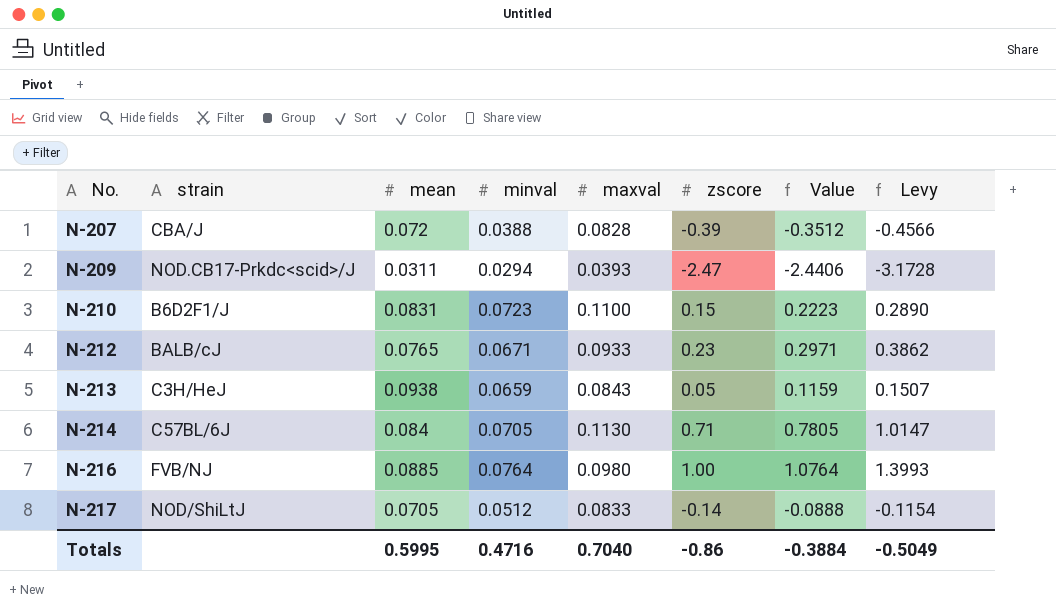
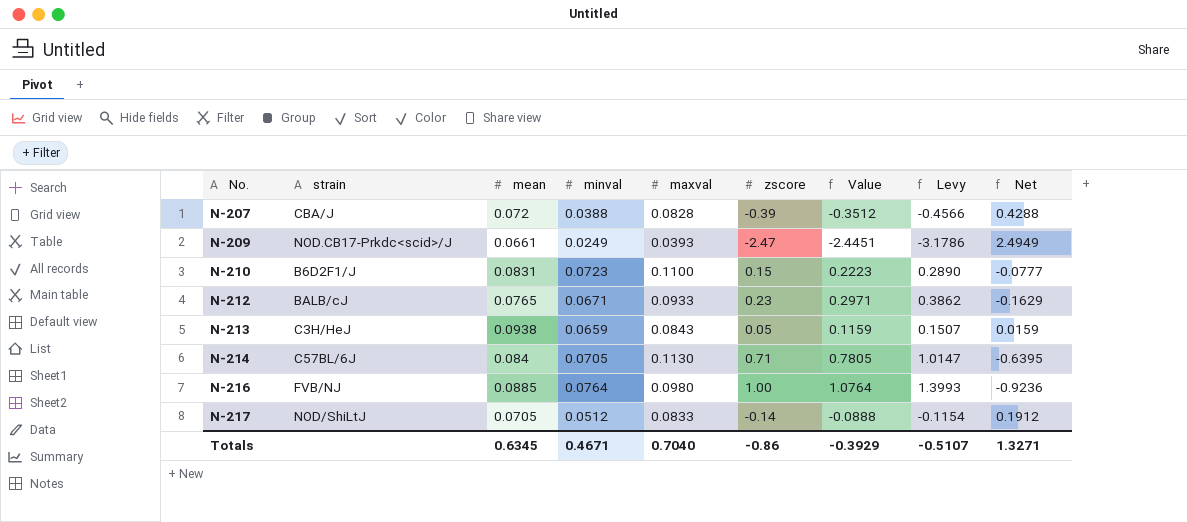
column Net | formula: none -> [minval] - [zscore]
N-209 | mean: 0.0311 -> 0.0661
N-209 | minval: 0.0294 -> 0.0249
N-209 | Value: -2.4406 -> -2.4451
N-209 | Levy: -3.1728 -> -3.1786
Totals | mean: 0.5995 -> 0.6345
Totals | minval: 0.4716 -> 0.4671
Totals | Value: -0.3884 -> -0.3929
Totals | Levy: -0.5049 -> -0.5107

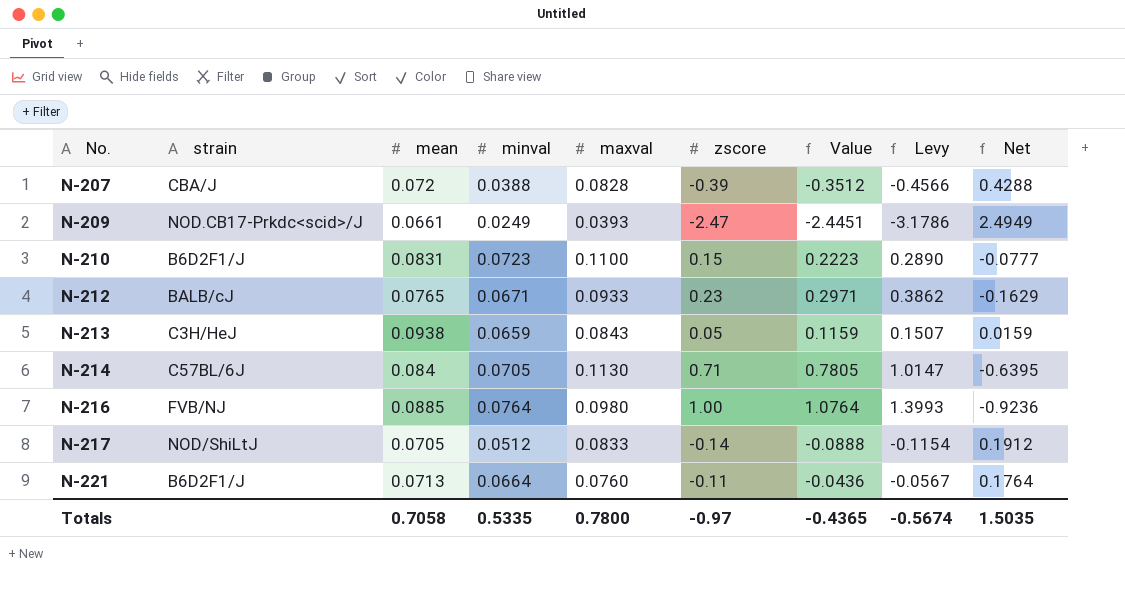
row N-221: none -> B6D2F1/J | 0.0713 | 0.0664 | 0.0760 | -0.11 | -0.0436 | -0.0567 | 0.1764
Totals | mean: 0.6345 -> 0.7058
Totals | minval: 0.4671 -> 0.5335
Totals | maxval: 0.7040 -> 0.7800
Totals | zscore: -0.86 -> -0.97
Totals | Value: -0.3929 -> -0.4365
Totals | Levy: -0.5107 -> -0.5674
Totals | Net: 1.3271 -> 1.5035

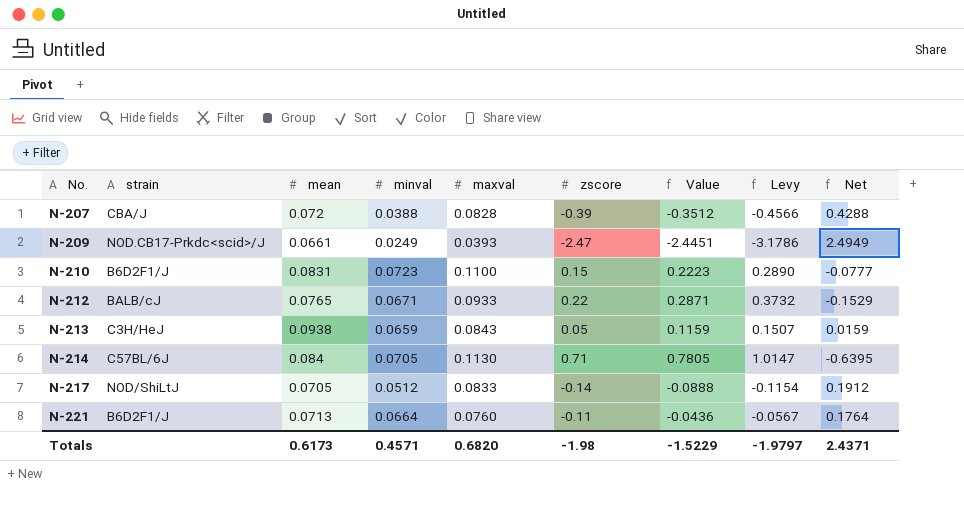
row N-216: FVB/NJ | 0.0885 | 0.0764 | 0.0980 | 1.00 | 1.0764 | 1.3993 | -0.9236 -> none
N-212 | zscore: 0.23 -> 0.22
N-212 | Value: 0.2971 -> 0.2871
N-212 | Levy: 0.3862 -> 0.3732
N-212 | Net: -0.1629 -> -0.1529
Totals | mean: 0.7058 -> 0.6173
Totals | minval: 0.5335 -> 0.4571
Totals | maxval: 0.7800 -> 0.6820
Totals | zscore: -0.97 -> -1.98
Totals | Value: -0.4365 -> -1.5229
Totals | Levy: -0.5674 -> -1.9797
Totals | Net: 1.5035 -> 2.4371

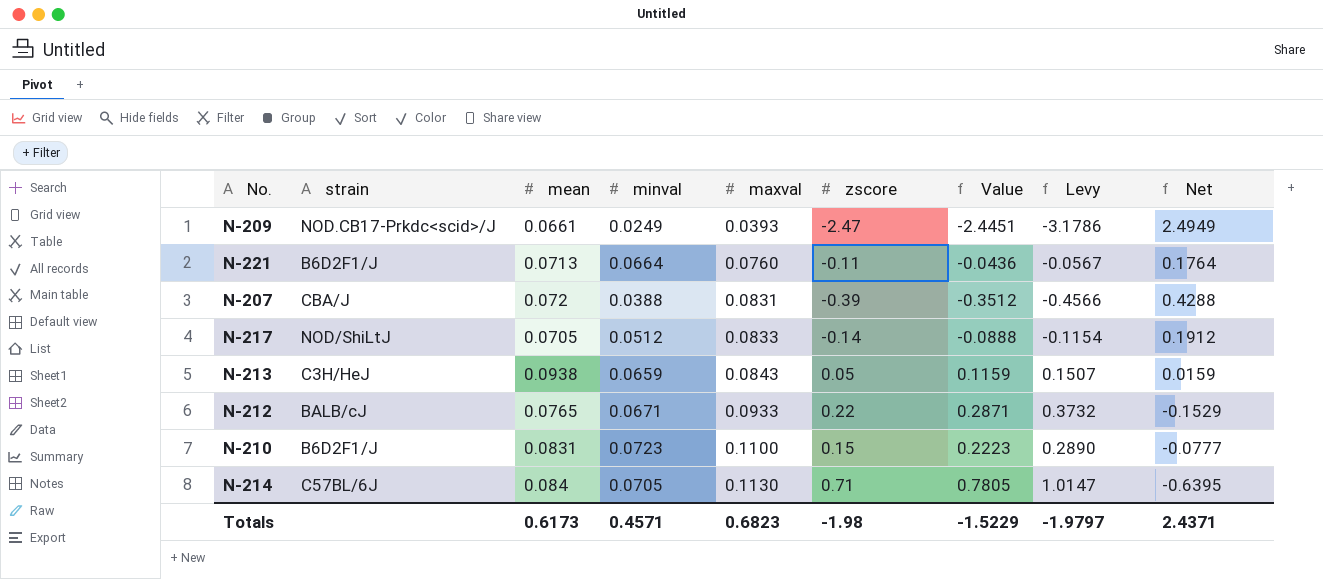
row order: No. ascending -> maxval ascending
N-207 | maxval: 0.0828 -> 0.0831
Totals | maxval: 0.6820 -> 0.6823

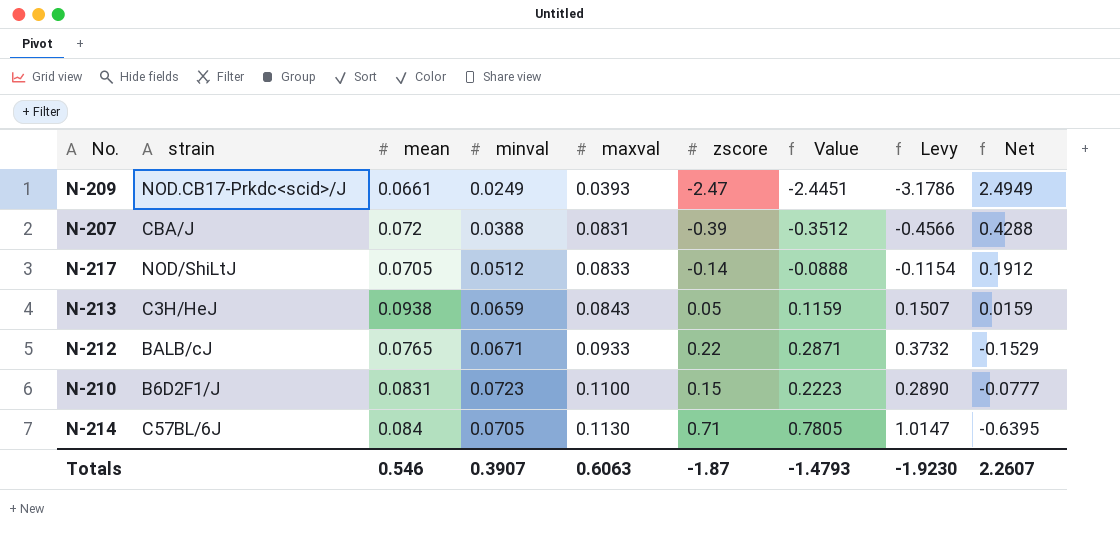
row N-221: B6D2F1/J | 0.0713 | 0.0664 | 0.0760 | -0.11 | -0.0436 | -0.0567 | 0.1764 -> none
Totals | mean: 0.6173 -> 0.546
Totals | minval: 0.4571 -> 0.3907
Totals | maxval: 0.6823 -> 0.6063
Totals | zscore: -1.98 -> -1.87
Totals | Value: -1.5229 -> -1.4793
Totals | Levy: -1.9797 -> -1.9230
Totals | Net: 2.4371 -> 2.2607

